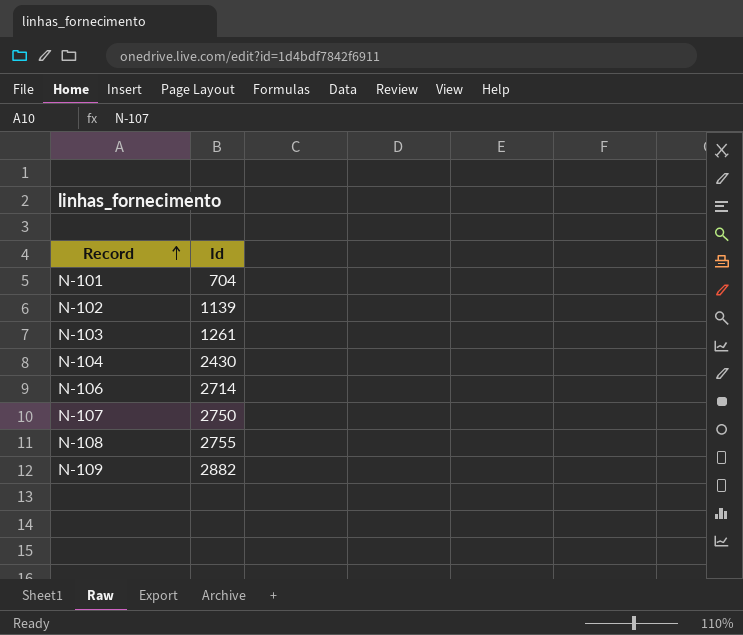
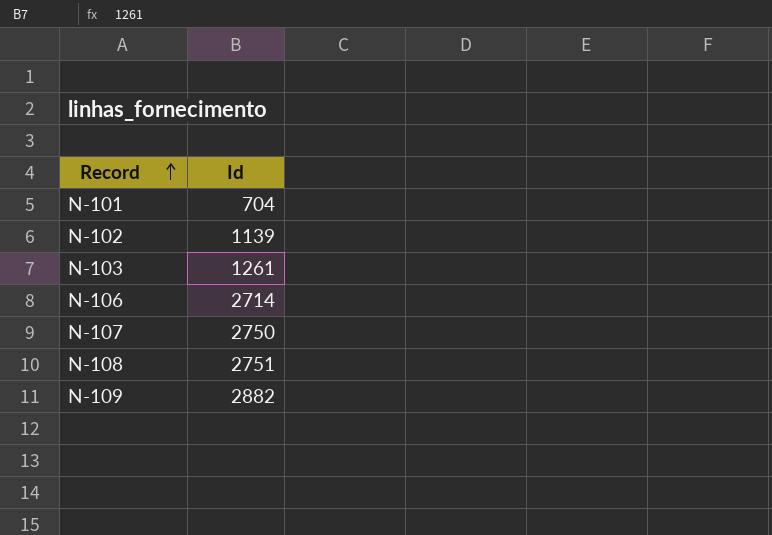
row N-104: 2430 -> none
N-108 | Id: 2755 -> 2751

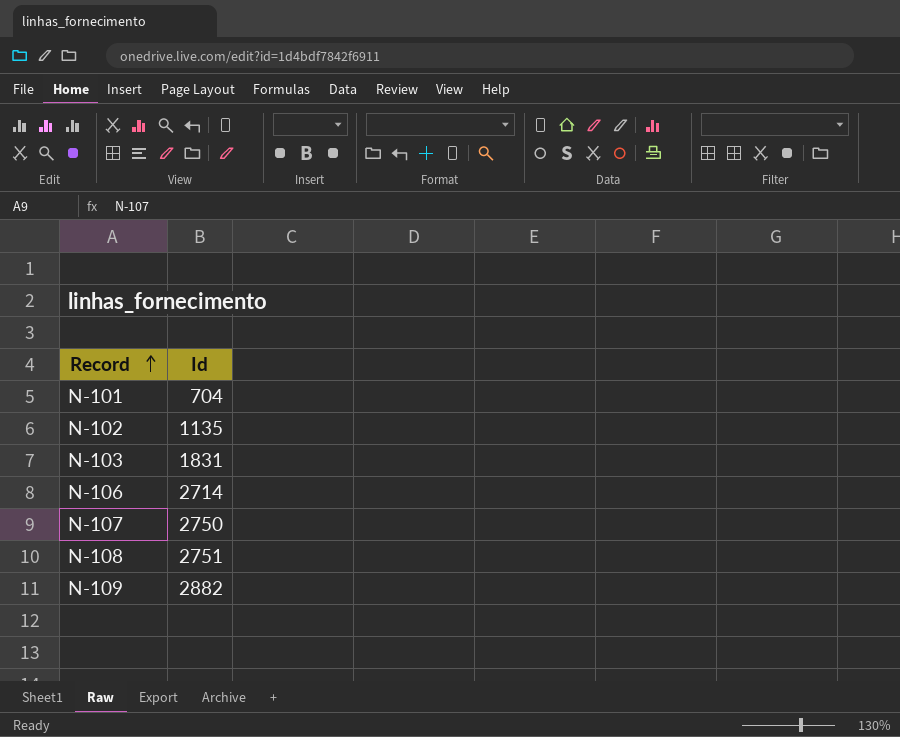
N-102 | Id: 1139 -> 1135
N-103 | Id: 1261 -> 1831

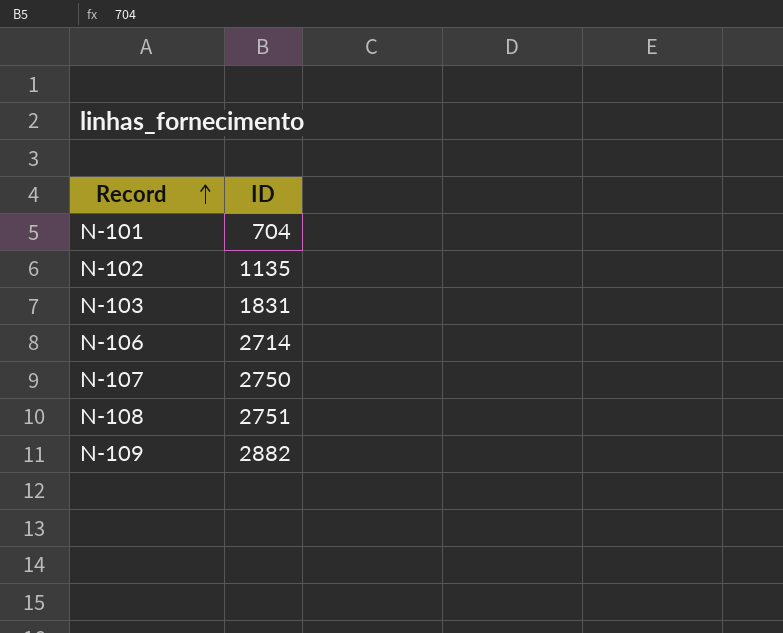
column name: Id -> ID

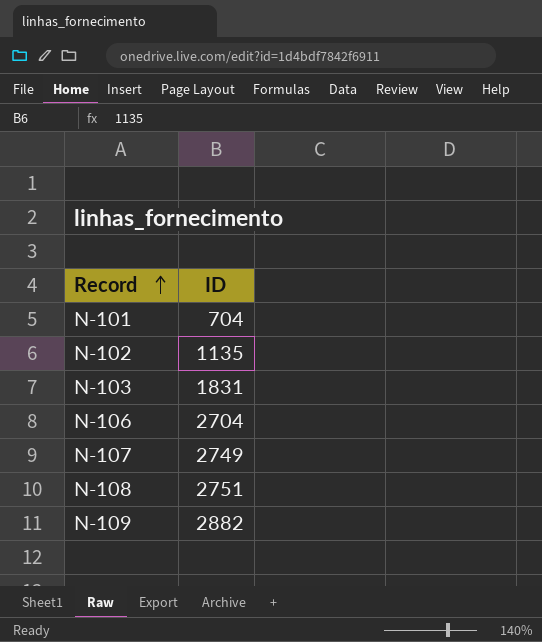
N-106 | ID: 2714 -> 2704
N-107 | ID: 2750 -> 2749

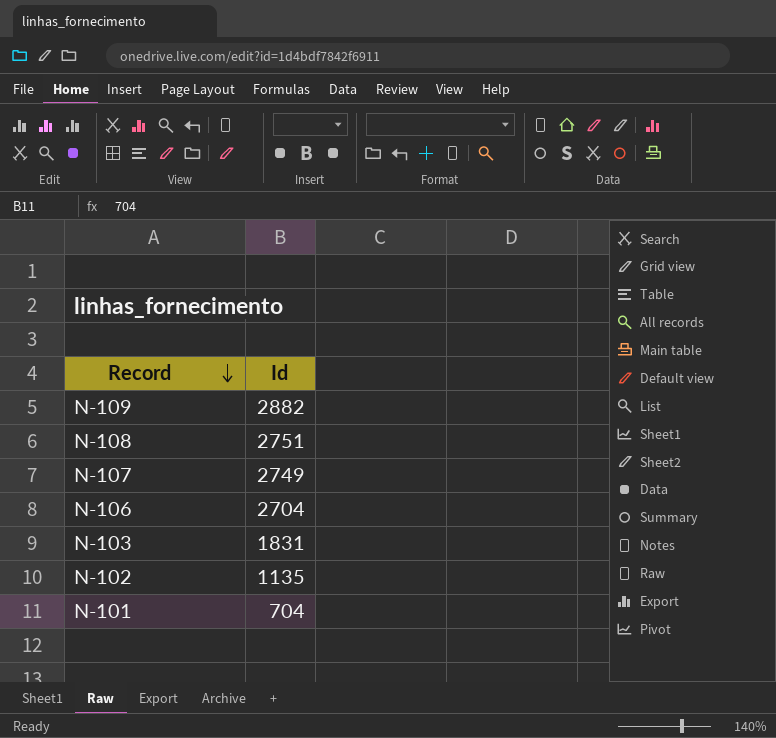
row order: Record ascending -> Record descending
column name: ID -> Id

